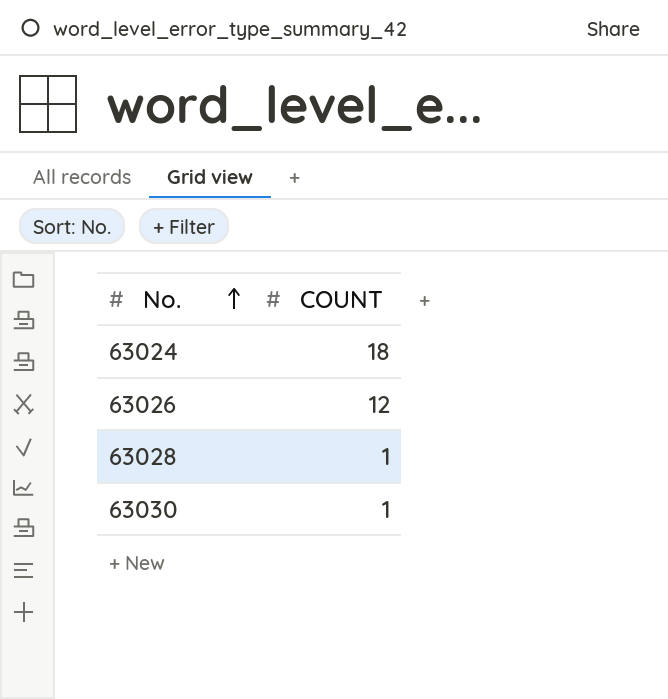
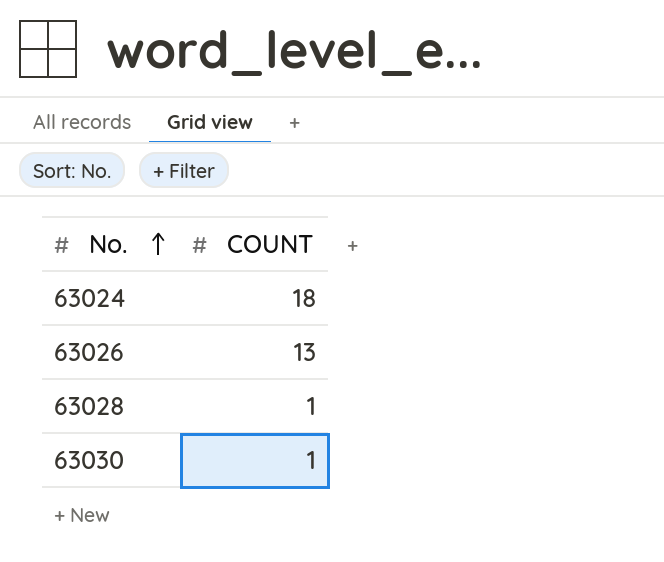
63026 | COUNT: 12 -> 13

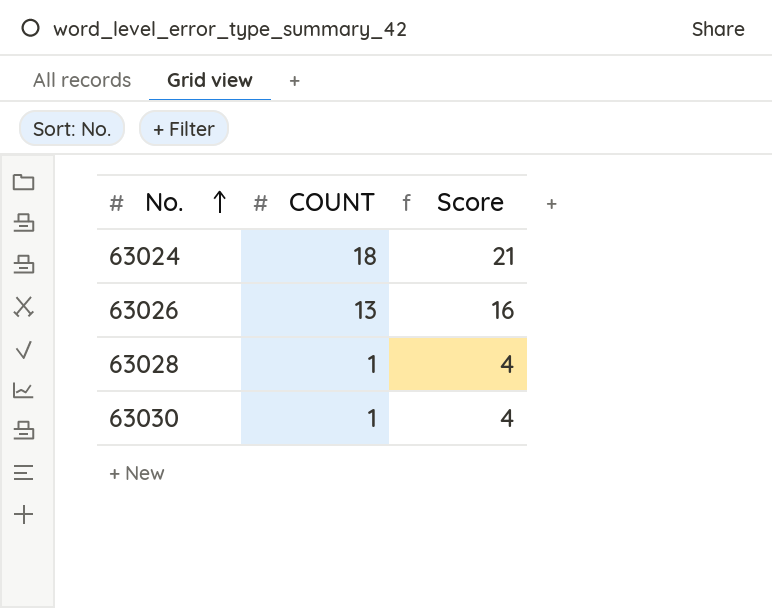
column Score | formula: none -> [COUNT] + 3

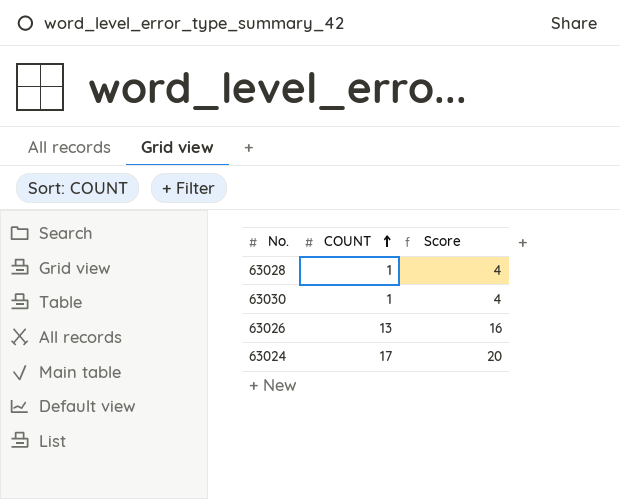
row order: No. ascending -> COUNT ascending
63024 | COUNT: 18 -> 17
63024 | Score: 21 -> 20

